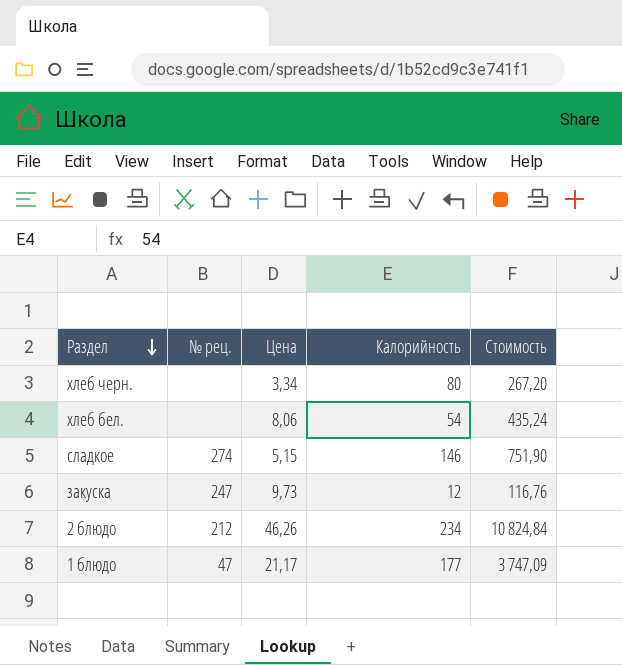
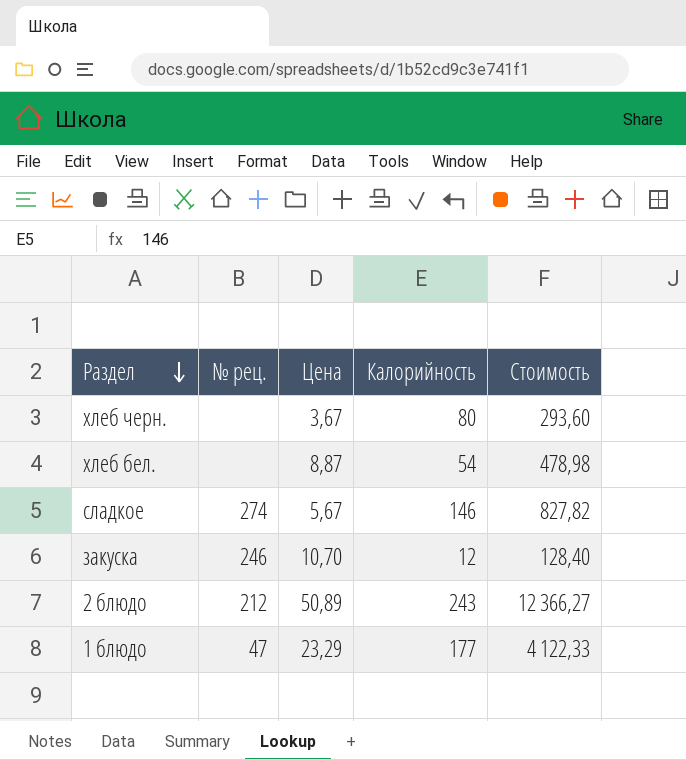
хлеб черн. | Цена: 3,34 -> 3,67
хлеб черн. | Стоимость: 267,20 -> 293,60
хлеб бел. | Цена: 8,06 -> 8,87
хлеб бел. | Стоимость: 435,24 -> 478,98
сладкое | Цена: 5,15 -> 5,67
сладкое | Стоимость: 751,90 -> 827,82
закуска | № рец.: 247 -> 246
закуска | Цена: 9,73 -> 10,70
закуска | Стоимость: 116,76 -> 128,40
2 блюдо | Цена: 46,26 -> 50,89
2 блюдо | Калорийность: 234 -> 243
2 блюдо | Стоимость: 10 824,84 -> 12 366,27
1 блюдо | Цена: 21,17 -> 23,29
1 блюдо | Стоимость: 3 747,09 -> 4 122,33

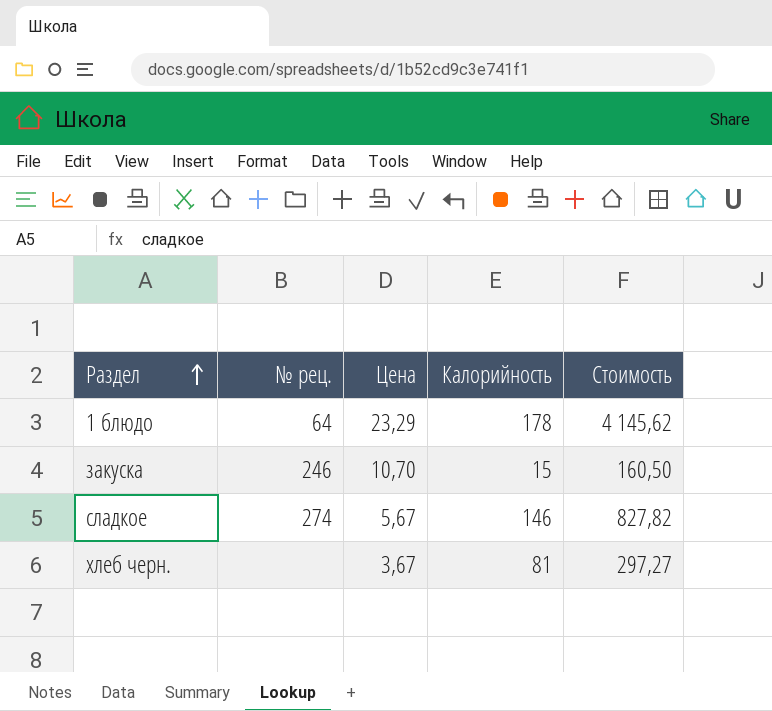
row order: Раздел descending -> Раздел ascending
row хлеб бел.: none | 8,87 | 54 | 478,98 -> none
row 2 блюдо: 212 | 50,89 | 243 | 12 366,27 -> none
1 блюдо | № рец.: 47 -> 64
1 блюдо | Калорийность: 177 -> 178
1 блюдо | Стоимость: 4 122,33 -> 4 145,62
закуска | Калорийность: 12 -> 15
закуска | Стоимость: 128,40 -> 160,50
хлеб черн. | Калорийность: 80 -> 81
хлеб черн. | Стоимость: 293,60 -> 297,27

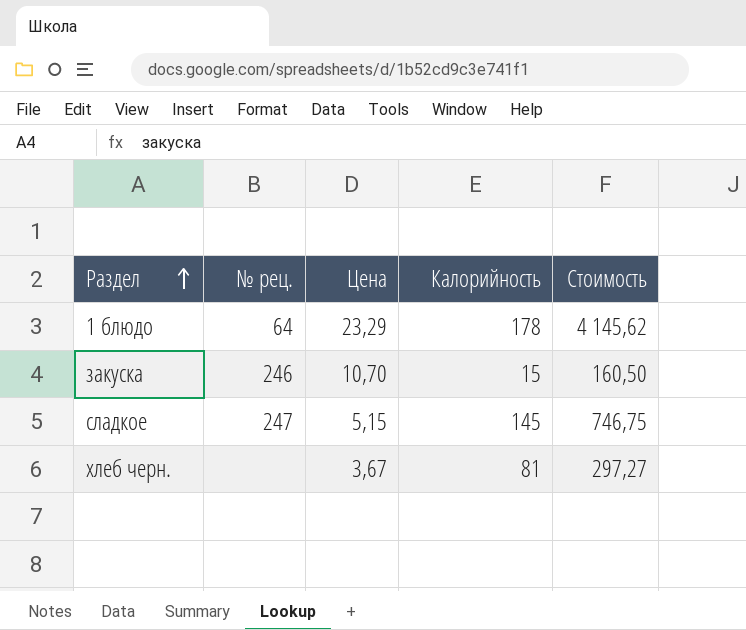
сладкое | № рец.: 274 -> 247
сладкое | Цена: 5,67 -> 5,15
сладкое | Калорийность: 146 -> 145
сладкое | Стоимость: 827,82 -> 746,75

